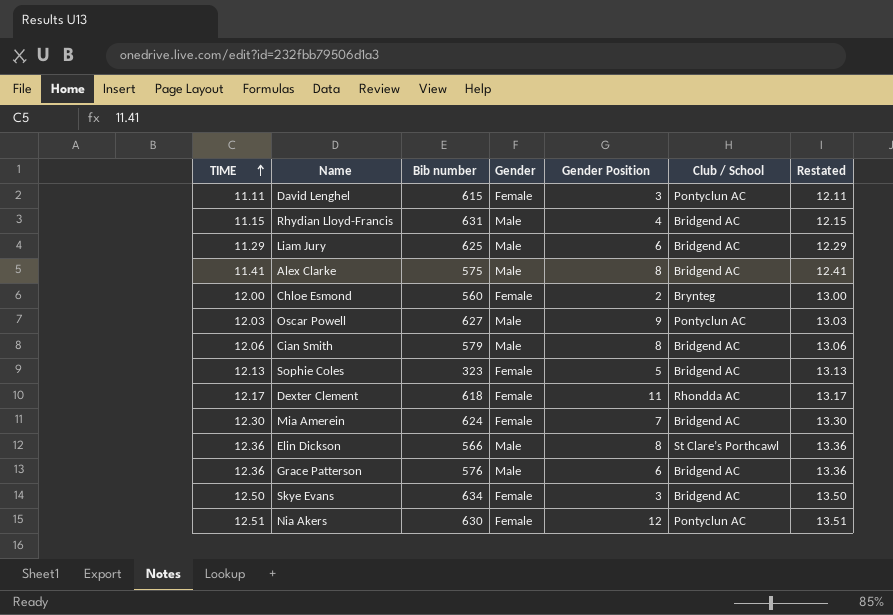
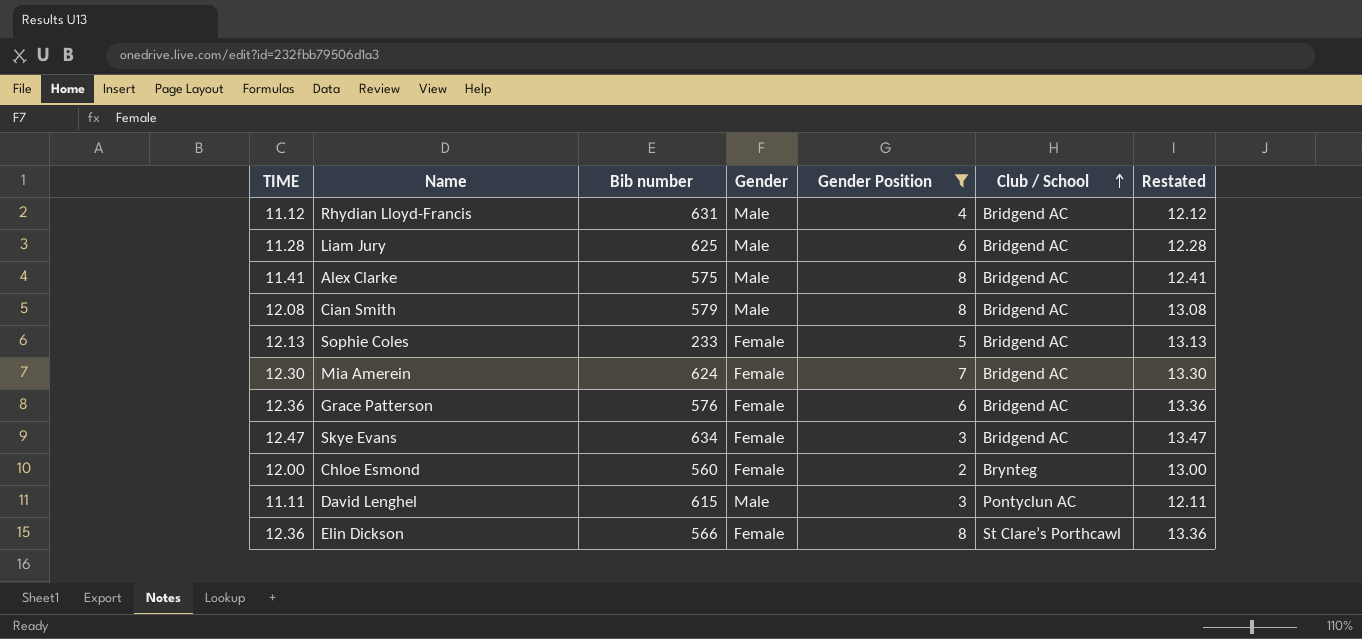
filter: none -> Gender Position <= 8
row order: TIME ascending -> Club / School ascending
Rhydian Lloyd-Francis | TIME: 11.15 -> 11.12
Rhydian Lloyd-Francis | Restated: 12.15 -> 12.12
Liam Jury | TIME: 11.29 -> 11.28
Liam Jury | Restated: 12.29 -> 12.28
Cian Smith | TIME: 12.06 -> 12.08
Cian Smith | Restated: 13.06 -> 13.08
Sophie Coles | Bib number: 323 -> 233
Grace Patterson | Gender: Male -> Female
Skye Evans | TIME: 12.50 -> 12.47
Skye Evans | Restated: 13.50 -> 13.47
David Lenghel | Gender: Female -> Male
Elin Dickson | Gender: Male -> Female

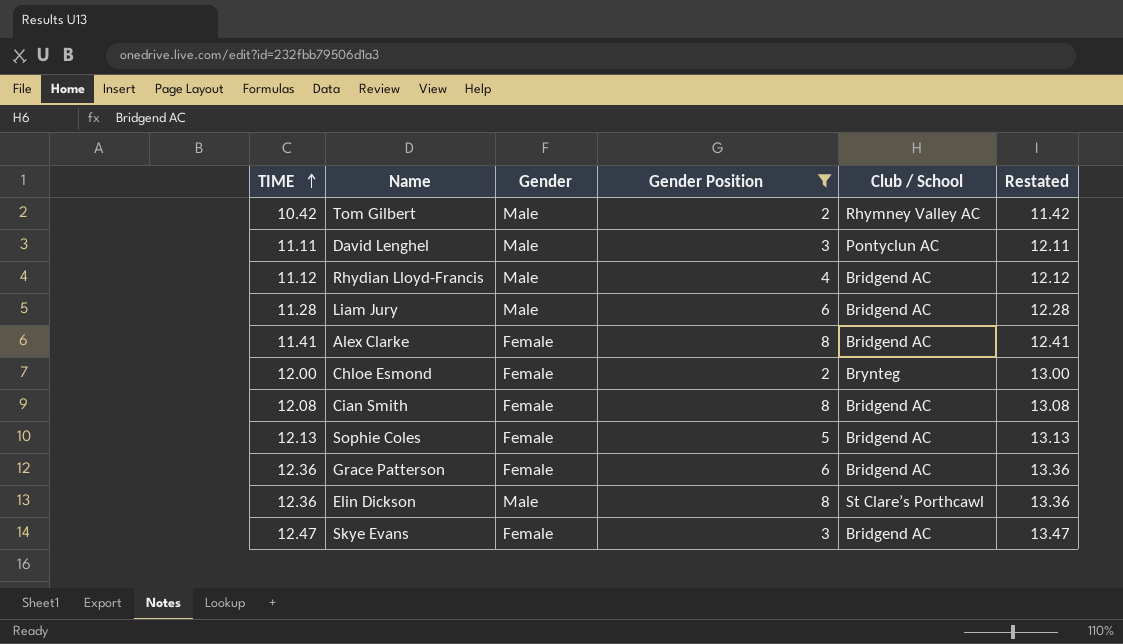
row order: Club / School ascending -> TIME ascending
column Bib number | position: 3 -> none
row Mia Amerein: 12.30 | 624 | Female | 7 | Bridgend AC | 13.30 -> none
row Tom Gilbert: none -> 10.42 | Male | 2 | Rhymney Valley AC | 11.42
Alex Clarke | Gender: Male -> Female
Cian Smith | Gender: Male -> Female
Elin Dickson | Gender: Female -> Male

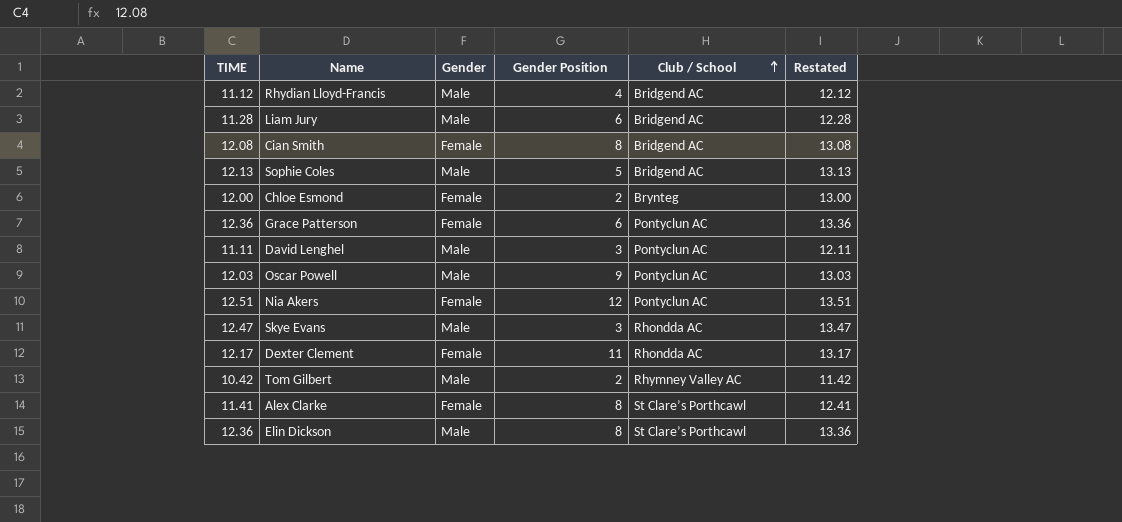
filter: Gender Position <= 8 -> none
row order: TIME ascending -> Club / School ascending
Sophie Coles | Gender: Female -> Male
Grace Patterson | Club / School: Bridgend AC -> Pontyclun AC
Skye Evans | Gender: Female -> Male
Skye Evans | Club / School: Bridgend AC -> Rhondda AC
Alex Clarke | Club / School: Bridgend AC -> St Clare’s Porthcawl

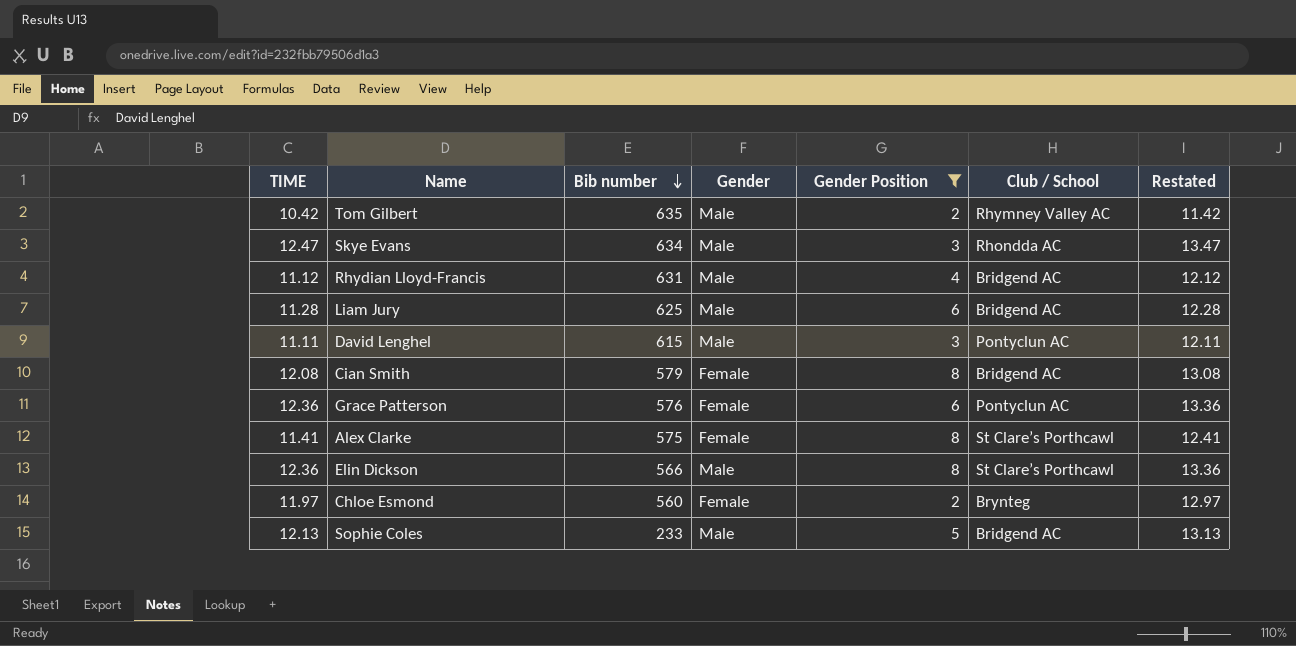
filter: none -> Gender Position <= 8
row order: Club / School ascending -> Bib number descending
column Bib number | position: none -> 3
Chloe Esmond | TIME: 12.00 -> 11.97
Chloe Esmond | Restated: 13.00 -> 12.97

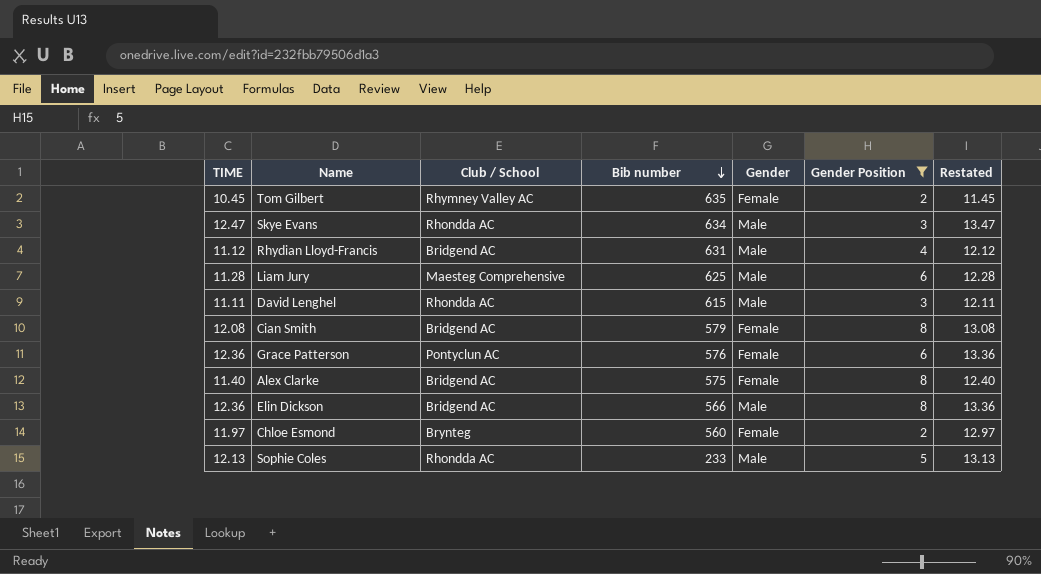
column Club / School | position: 6 -> 3
Tom Gilbert | TIME: 10.42 -> 10.45
Tom Gilbert | Gender: Male -> Female
Tom Gilbert | Restated: 11.42 -> 11.45
Liam Jury | Club / School: Bridgend AC -> Maesteg Comprehensive
David Lenghel | Club / School: Pontyclun AC -> Rhondda AC
Alex Clarke | TIME: 11.41 -> 11.40
Alex Clarke | Club / School: St Clare’s Porthcawl -> Bridgend AC
Alex Clarke | Restated: 12.41 -> 12.40
Elin Dickson | Club / School: St Clare’s Porthcawl -> Bridgend AC
Sophie Coles | Club / School: Bridgend AC -> Rhondda AC

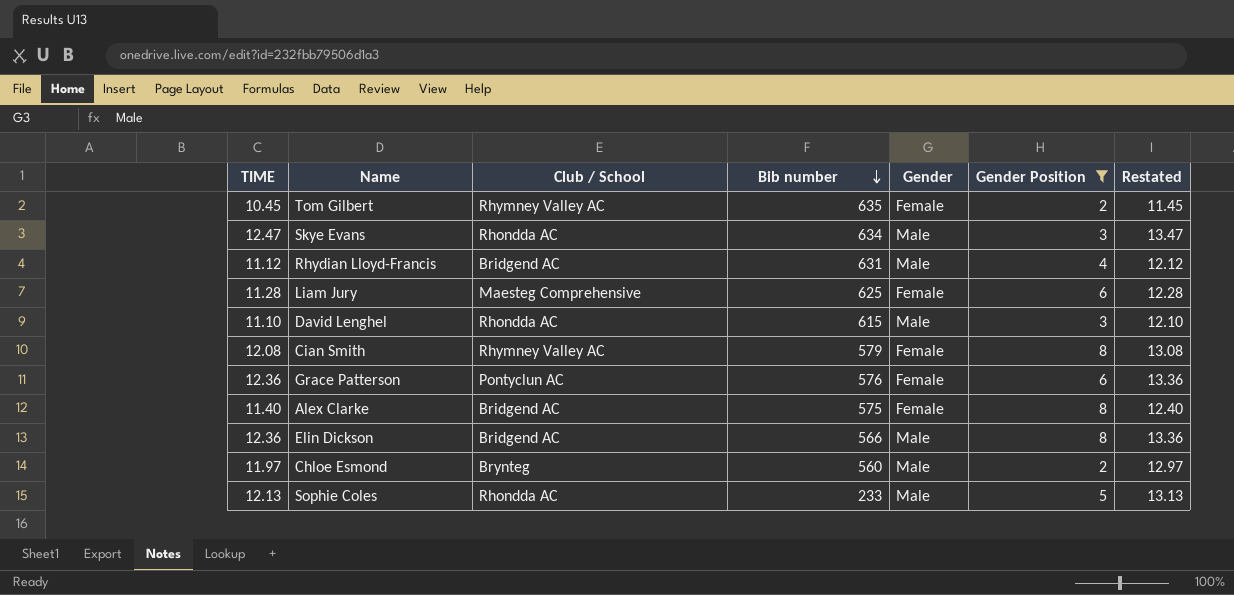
Liam Jury | Gender: Male -> Female
David Lenghel | TIME: 11.11 -> 11.10
David Lenghel | Restated: 12.11 -> 12.10
Cian Smith | Club / School: Bridgend AC -> Rhymney Valley AC
Chloe Esmond | Gender: Female -> Male

